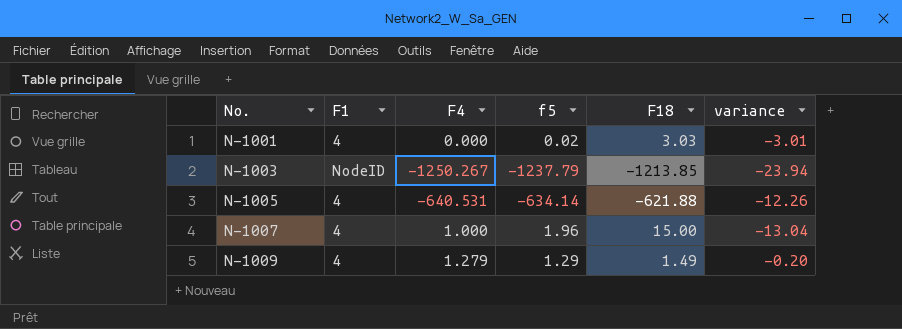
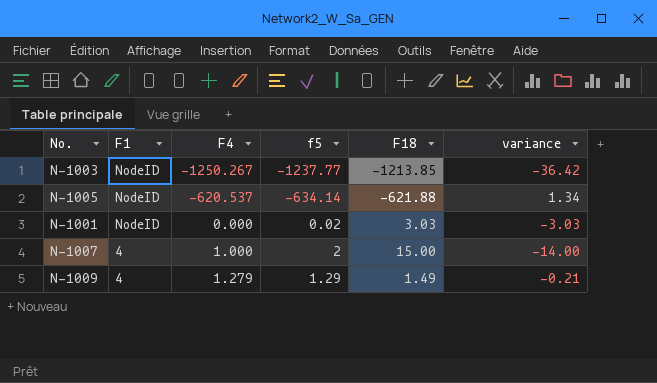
row order: No. ascending -> F1 descending
column variance | formula: [f5] - [F18] -> [F4] - [F18]
N-1003 | f5: -1237.79 -> -1237.77
N-1005 | F1: 4 -> NodeID
N-1005 | F4: -640.531 -> -620.537
N-1001 | F1: 4 -> NodeID
N-1007 | f5: 1.96 -> 2

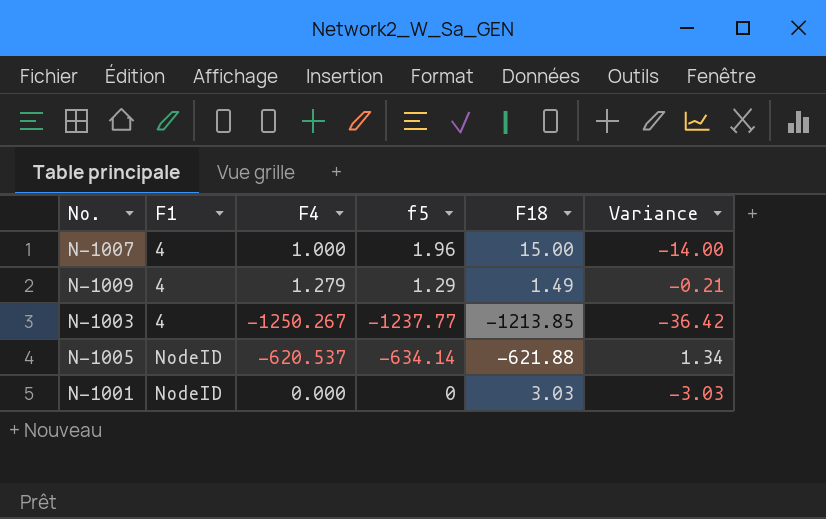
row order: F1 descending -> F1 ascending
column name: variance -> Variance
N-1007 | f5: 2 -> 1.96
N-1003 | F1: NodeID -> 4
N-1001 | f5: 0.02 -> 0

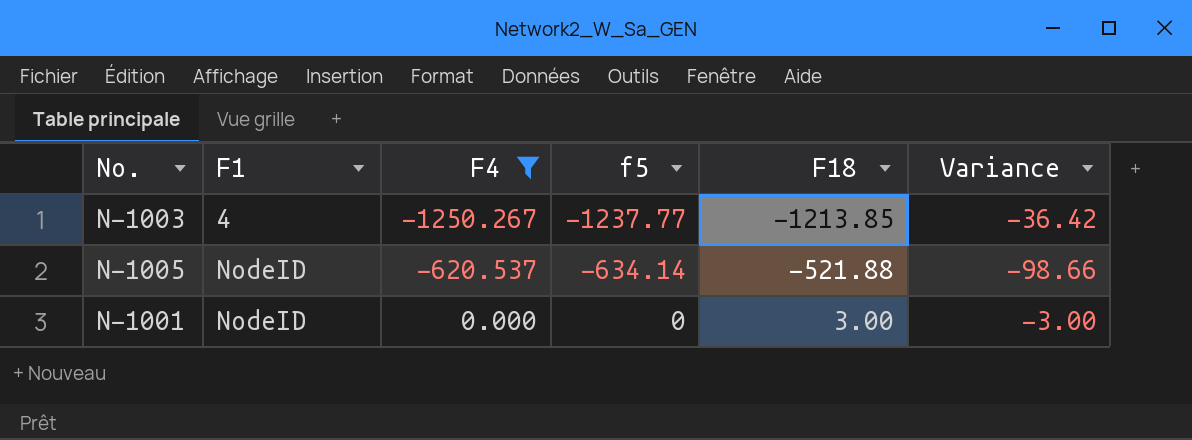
filter: none -> F4 <= 0.000
N-1005 | F18: -621.88 -> -521.88
N-1005 | Variance: 1.34 -> -98.66
N-1001 | F18: 3.03 -> 3.00
N-1001 | Variance: -3.03 -> -3.00

